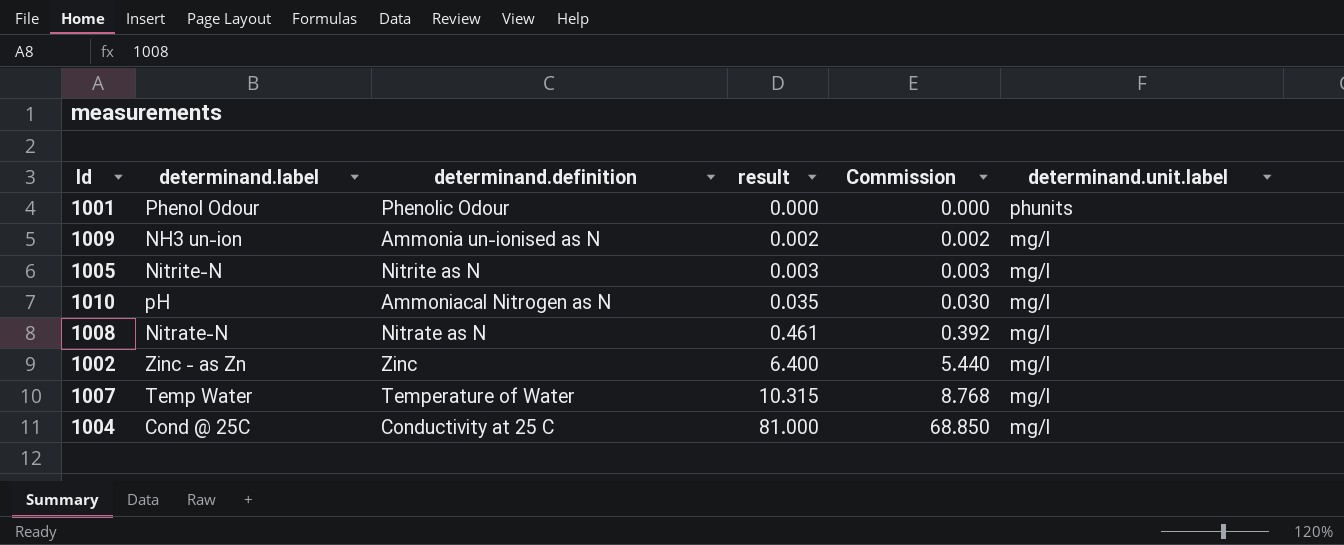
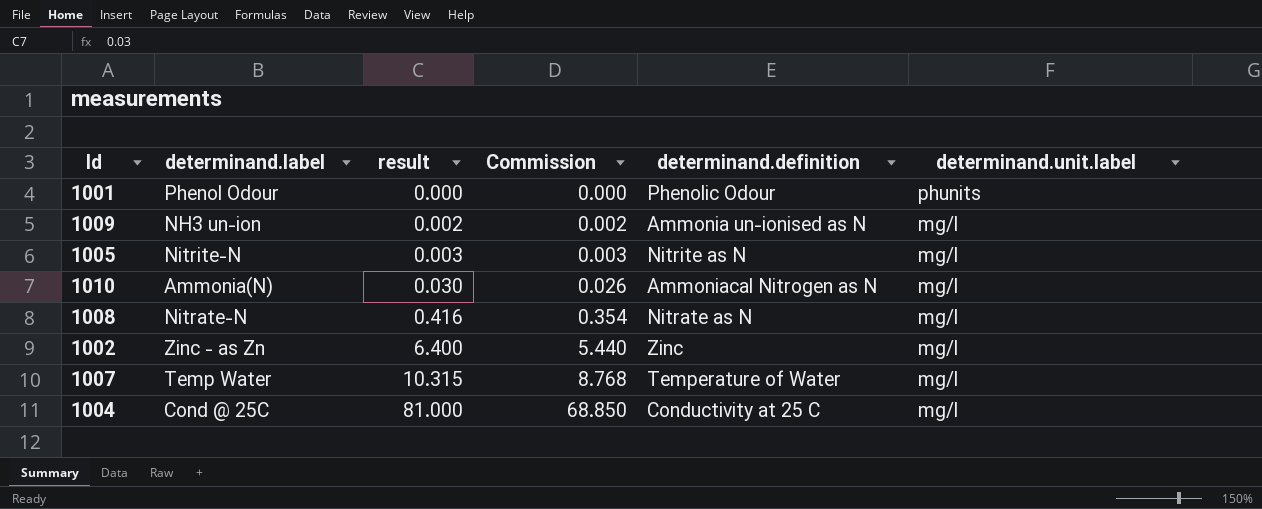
column determinand.definition | position: 3 -> 5
1010 | determinand.label: pH -> Ammonia(N)
1010 | result: 0.035 -> 0.030
1010 | Commission: 0.030 -> 0.026
1008 | result: 0.461 -> 0.416
1008 | Commission: 0.392 -> 0.354

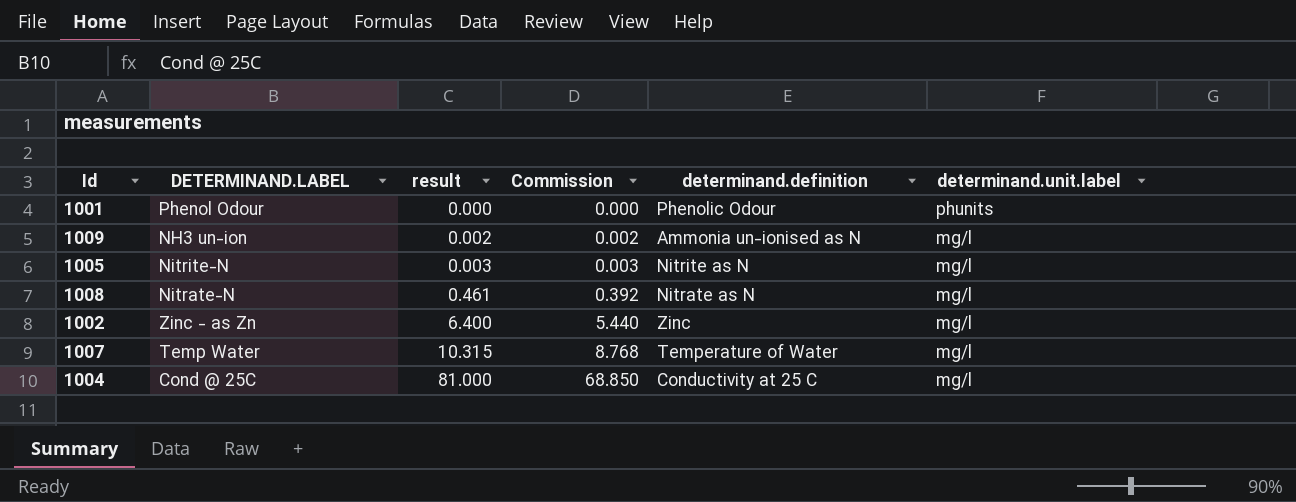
column name: determinand.label -> DETERMINAND.LABEL
row 1010: Ammonia(N) | 0.030 | 0.026 | Ammoniacal Nitrogen as N | mg/l -> none
1008 | result: 0.416 -> 0.461
1008 | Commission: 0.354 -> 0.392

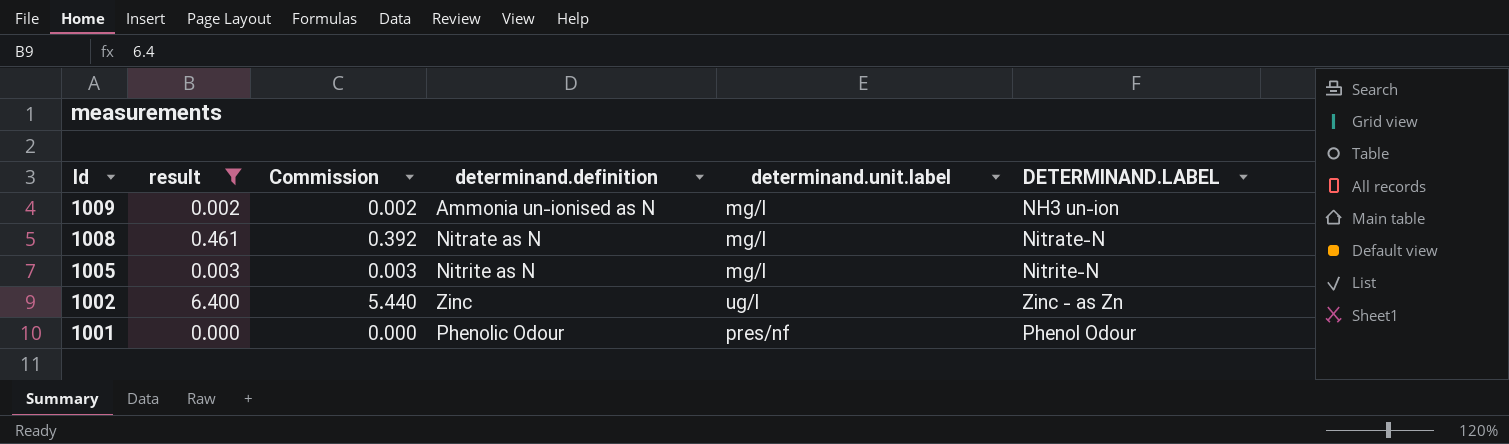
filter: none -> result <= 6.400
row order: result ascending -> Id descending
column DETERMINAND.LABEL | position: 2 -> 6
1002 | determinand.unit.label: mg/l -> ug/l
1001 | determinand.unit.label: phunits -> pres/nf

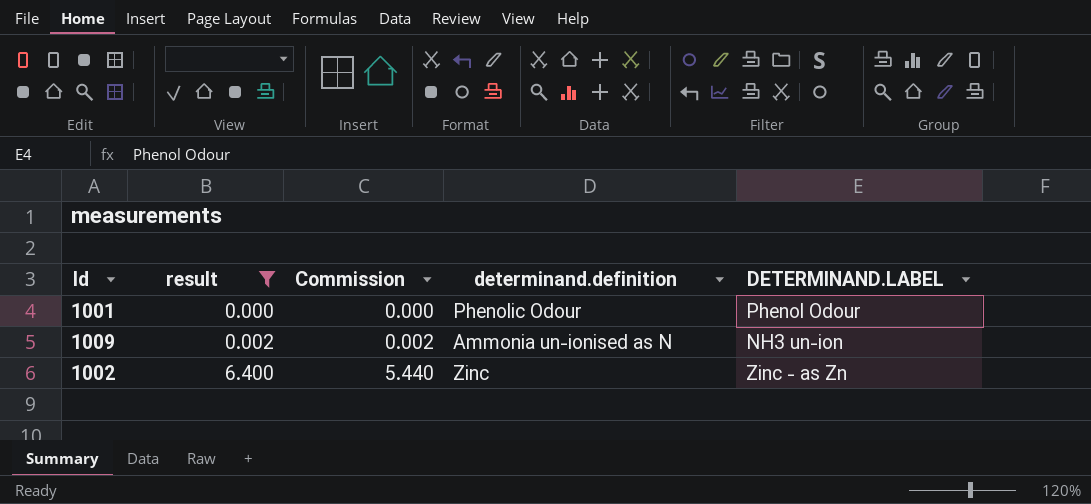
row order: Id descending -> result ascending
column determinand.unit.label | position: 5 -> none
row 1008: 0.461 | 0.392 | Nitrate as N | mg/l | Nitrate-N -> none
row 1005: 0.003 | 0.003 | Nitrite as N | mg/l | Nitrite-N -> none

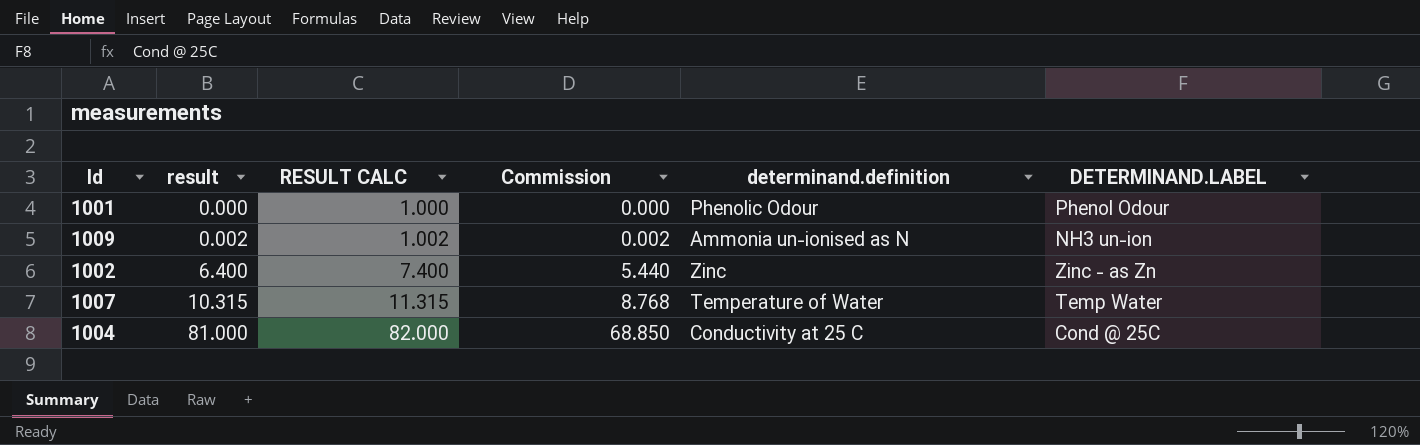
filter: result <= 6.400 -> none
column RESULT CALC | formula: none -> [result] + 1

